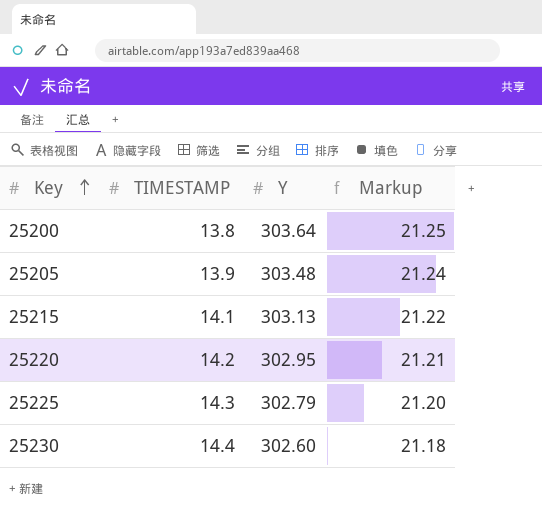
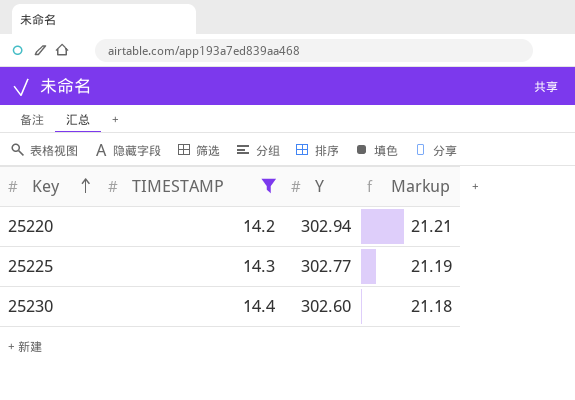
filter: none -> TIMESTAMP >= 14.2
25220 | Y: 302.95 -> 302.94
25225 | Y: 302.79 -> 302.77
25225 | Markup: 21.20 -> 21.19

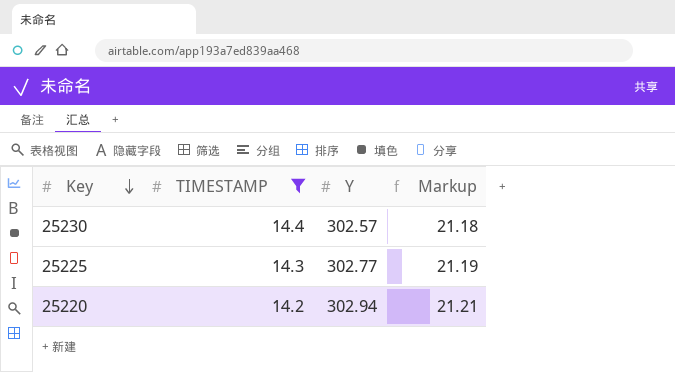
row order: Key ascending -> Key descending
25230 | Y: 302.60 -> 302.57

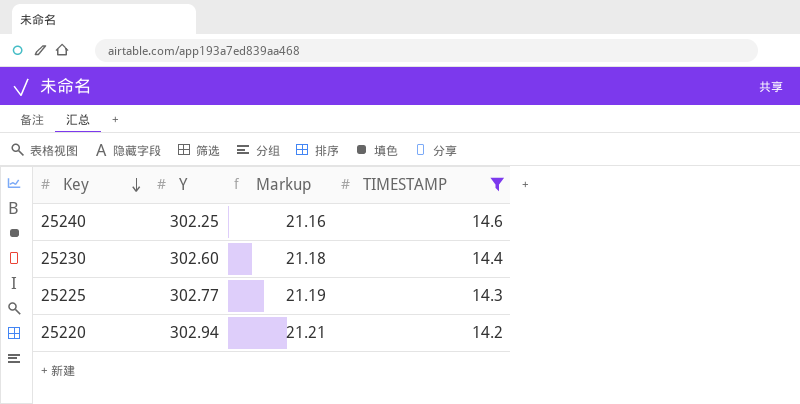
column TIMESTAMP | position: 2 -> 4
row 25240: none -> 302.25 | 21.16 | 14.6
25230 | Y: 302.57 -> 302.60

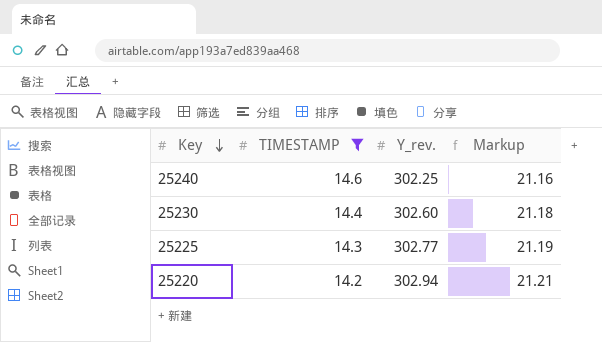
column TIMESTAMP | position: 4 -> 2
column name: Y -> Y_rev.

